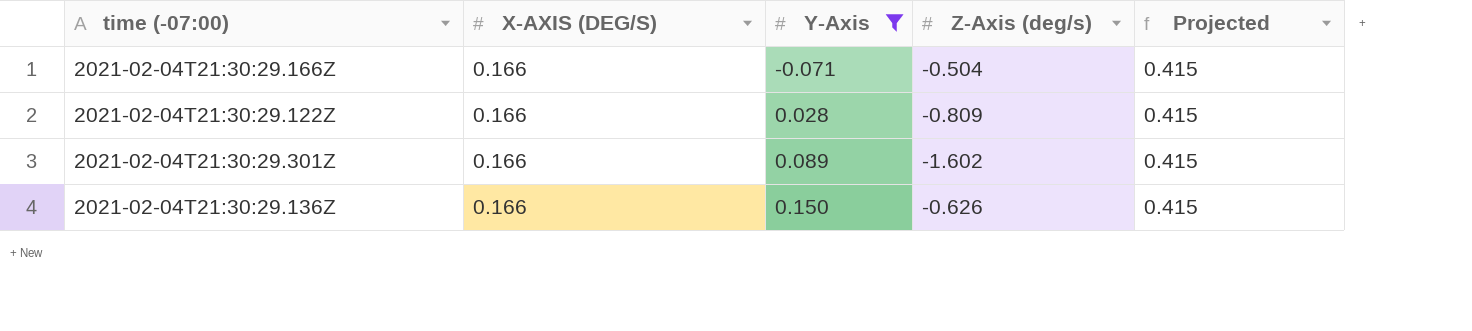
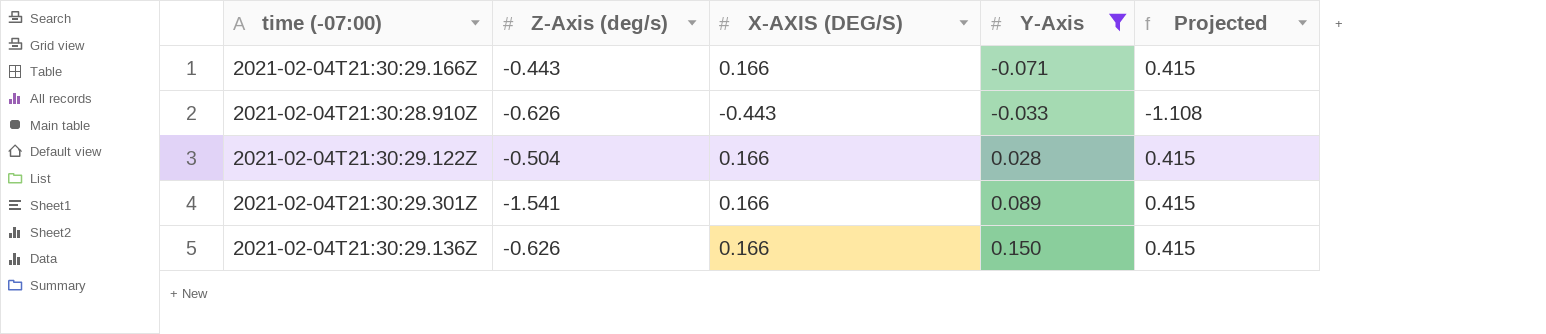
column Z-Axis (deg/s) | position: 4 -> 2
2021-02-04T21:30:29.166Z | Z-Axis (deg/s): -0.504 -> -0.443
row 2021-02-04T21:30:28.910Z: none -> -0.626 | -0.443 | -0.033 | -1.108
2021-02-04T21:30:29.122Z | Z-Axis (deg/s): -0.809 -> -0.504
2021-02-04T21:30:29.301Z | Z-Axis (deg/s): -1.602 -> -1.541

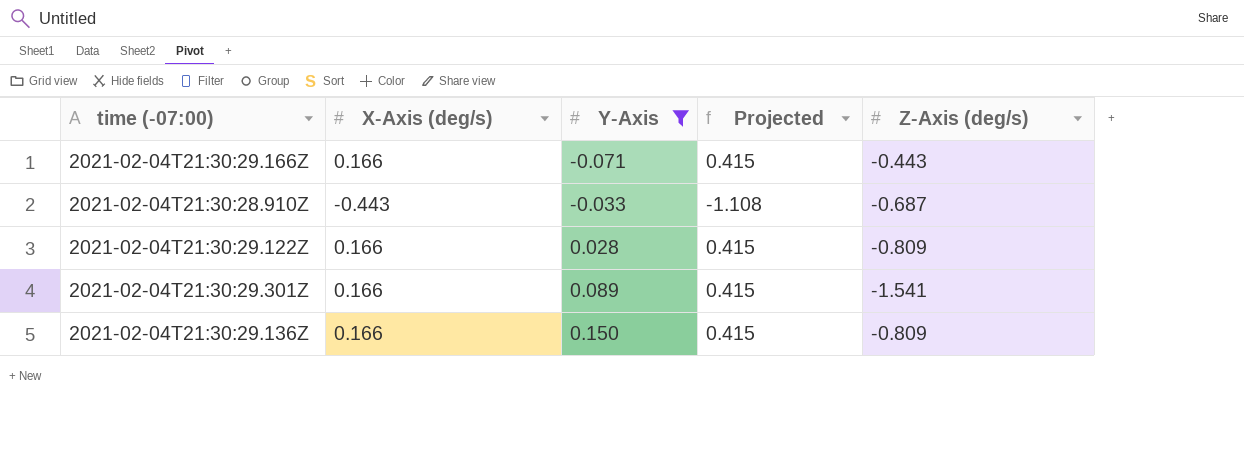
column name: X-AXIS (DEG/S) -> X-Axis (deg/s)
column Z-Axis (deg/s) | position: 2 -> 5
2021-02-04T21:30:28.910Z | Z-Axis (deg/s): -0.626 -> -0.687
2021-02-04T21:30:29.122Z | Z-Axis (deg/s): -0.504 -> -0.809
2021-02-04T21:30:29.136Z | Z-Axis (deg/s): -0.626 -> -0.809

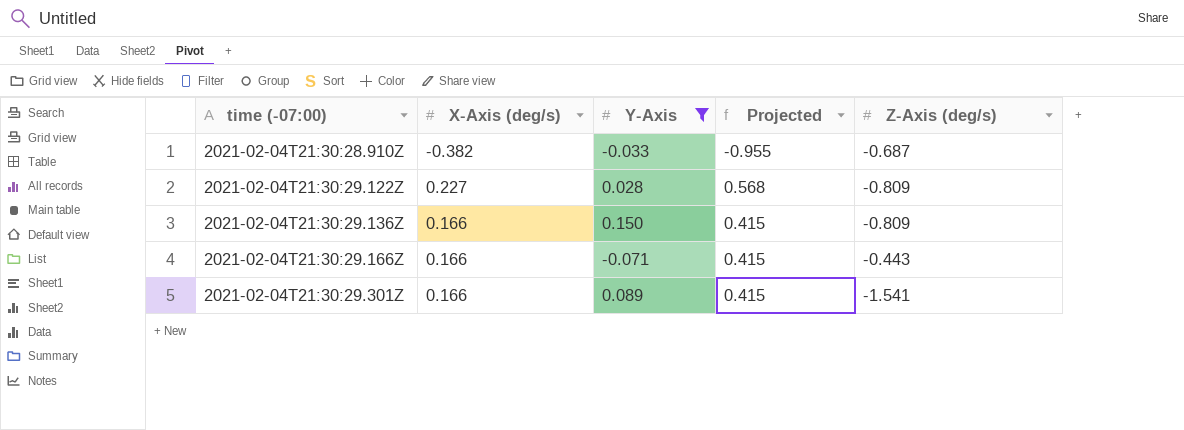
row order: Y-Axis ascending -> time (-07:00) ascending
2021-02-04T21:30:28.910Z | X-Axis (deg/s): -0.443 -> -0.382
2021-02-04T21:30:28.910Z | Projected: -1.108 -> -0.955
2021-02-04T21:30:29.122Z | X-Axis (deg/s): 0.166 -> 0.227
2021-02-04T21:30:29.122Z | Projected: 0.415 -> 0.568

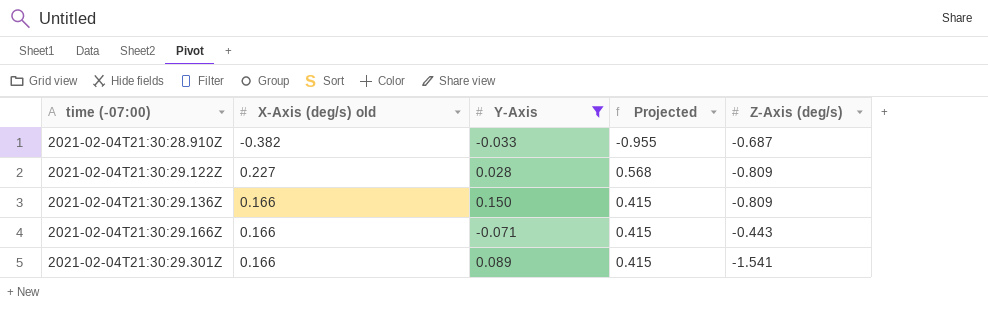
column name: X-Axis (deg/s) -> X-Axis (deg/s) old

